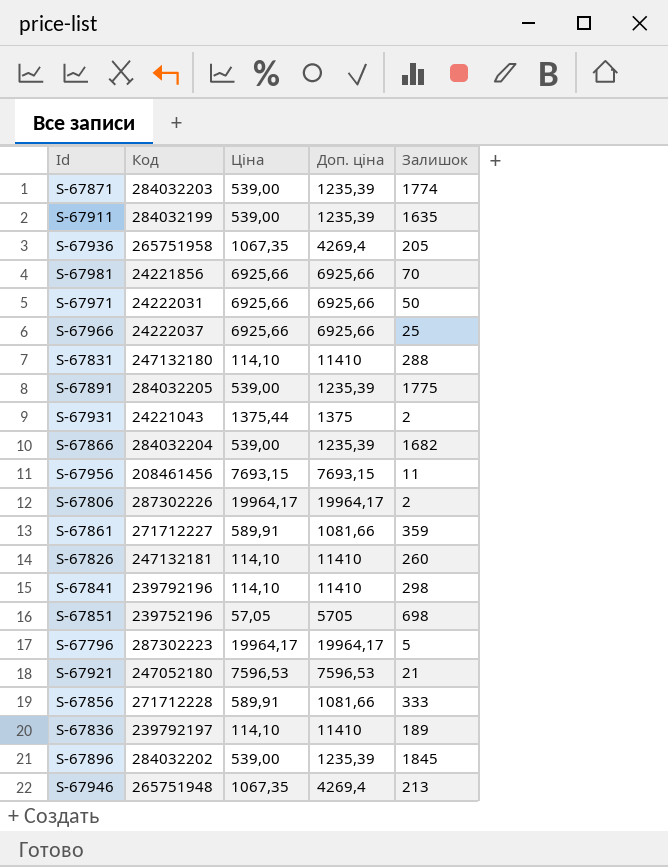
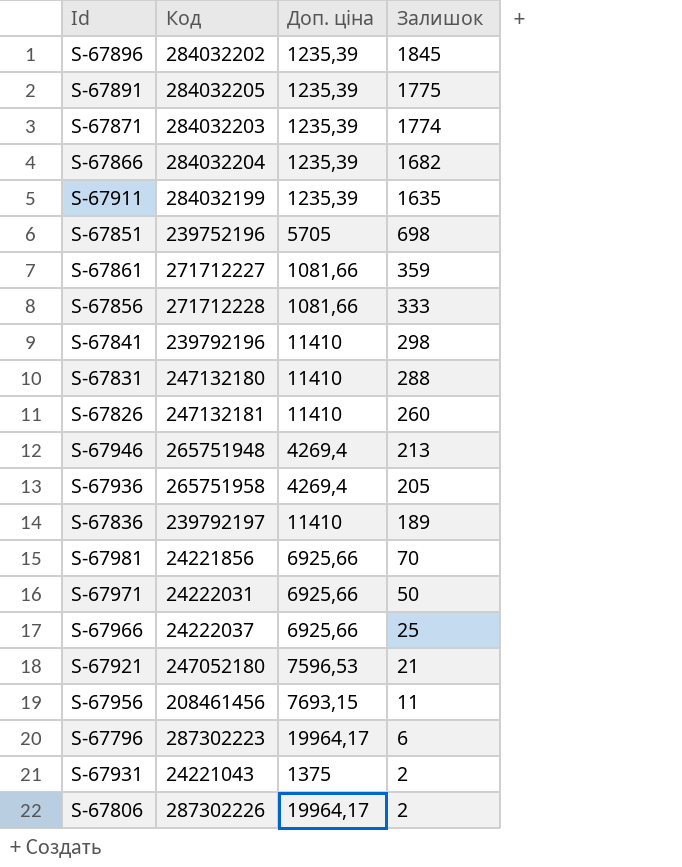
row order: none -> Залишок descending
column Ціна | position: 3 -> none
S-67796 | Залишок: 5 -> 6

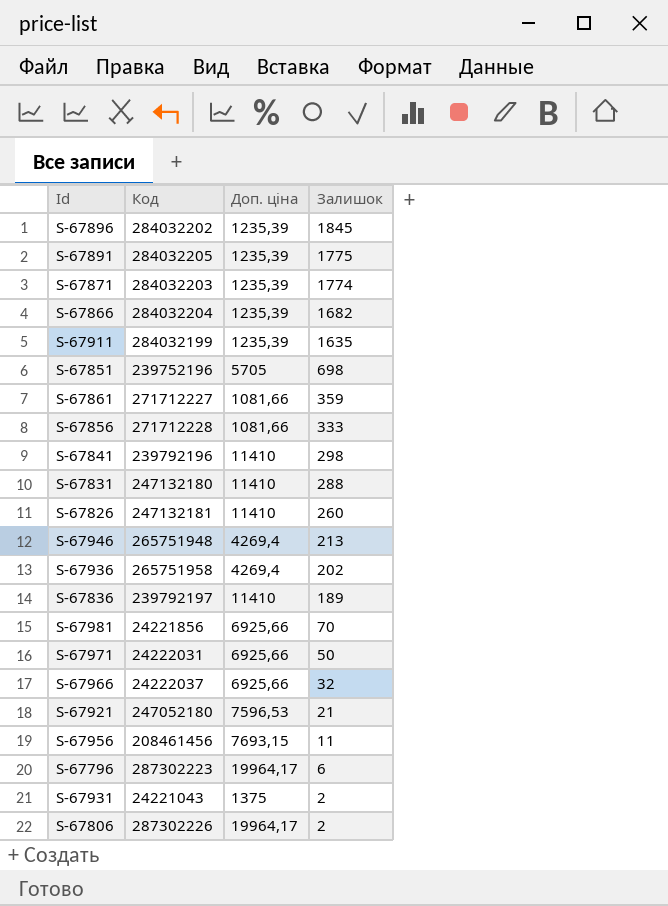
S-67936 | Залишок: 205 -> 202
S-67966 | Залишок: 25 -> 32

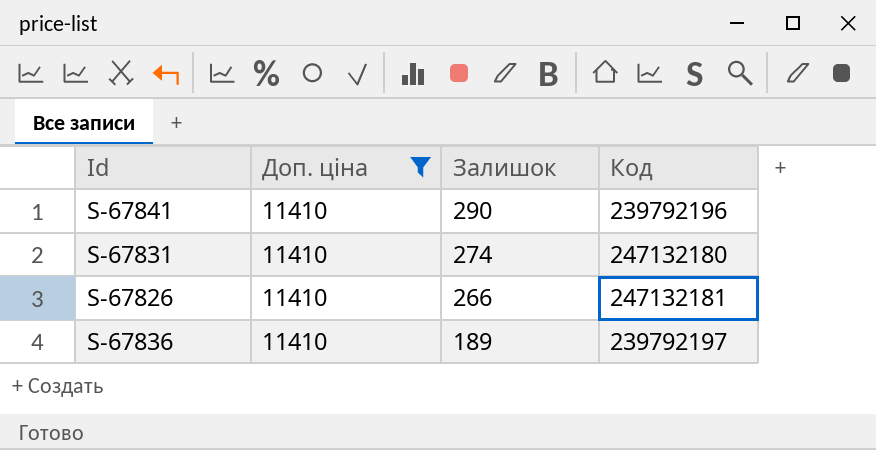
filter: none -> Доп. ціна = 11410
column Код | position: 2 -> 4
S-67841 | Залишок: 298 -> 290
S-67831 | Залишок: 288 -> 274
S-67826 | Залишок: 260 -> 266

